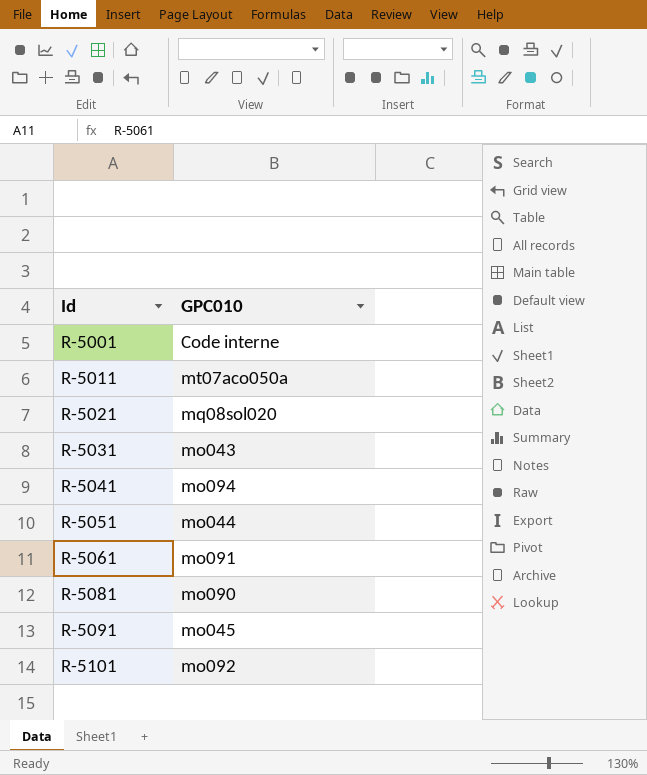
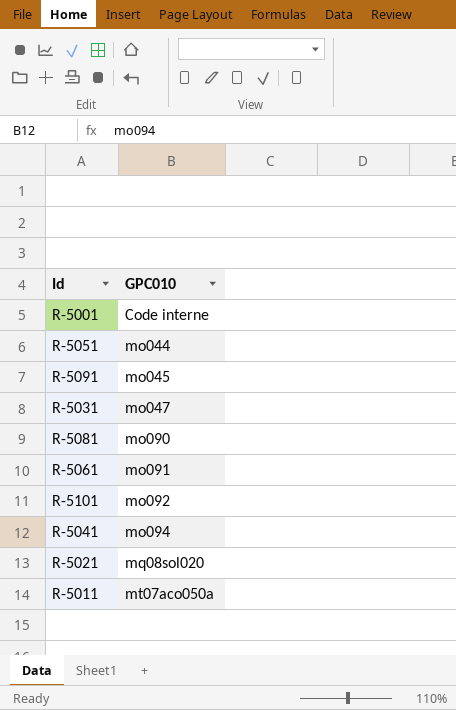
row order: Id ascending -> GPC010 ascending
R-5031 | GPC010: mo043 -> mo047

